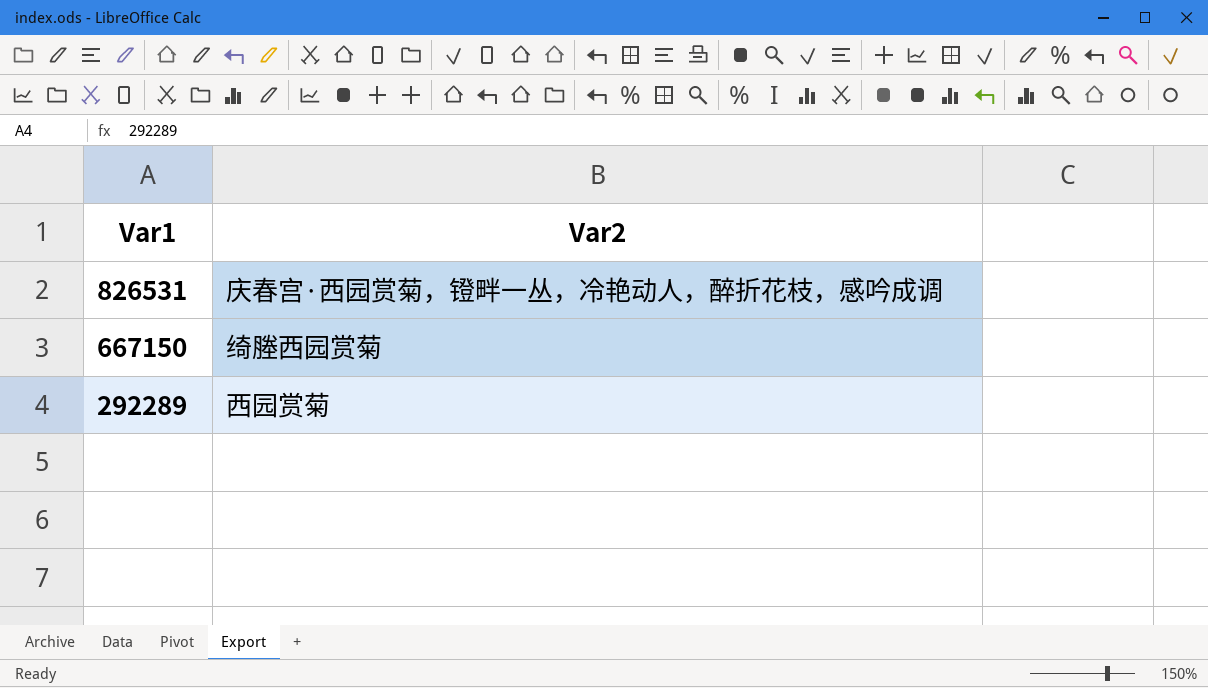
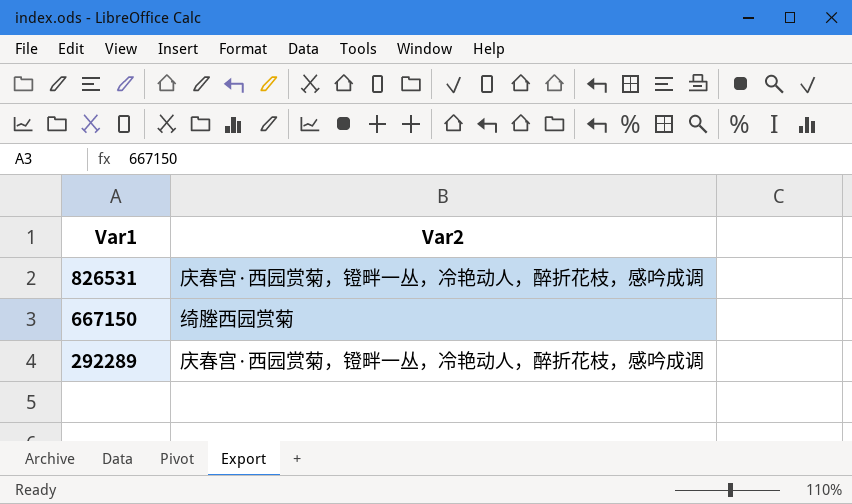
292289 | Var2: 西园赏菊 -> 庆春宫·西园赏菊，镫畔一丛，冷艳动人，醉折花枝，感吟成调

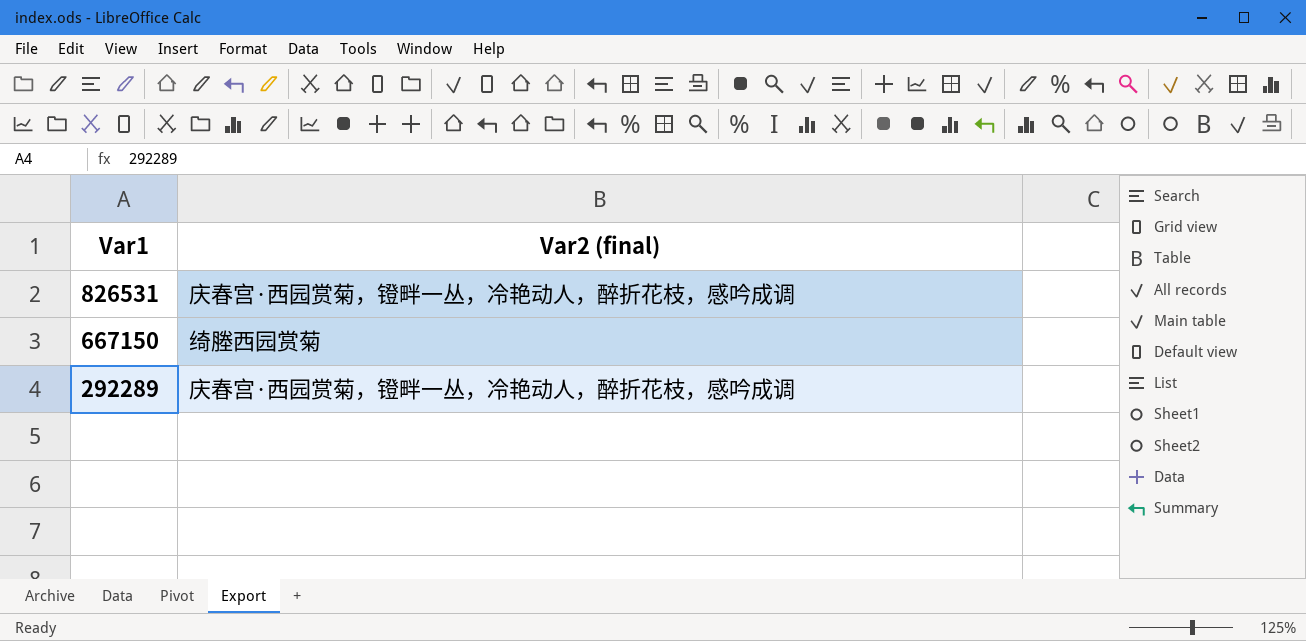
column name: Var2 -> Var2 (final)

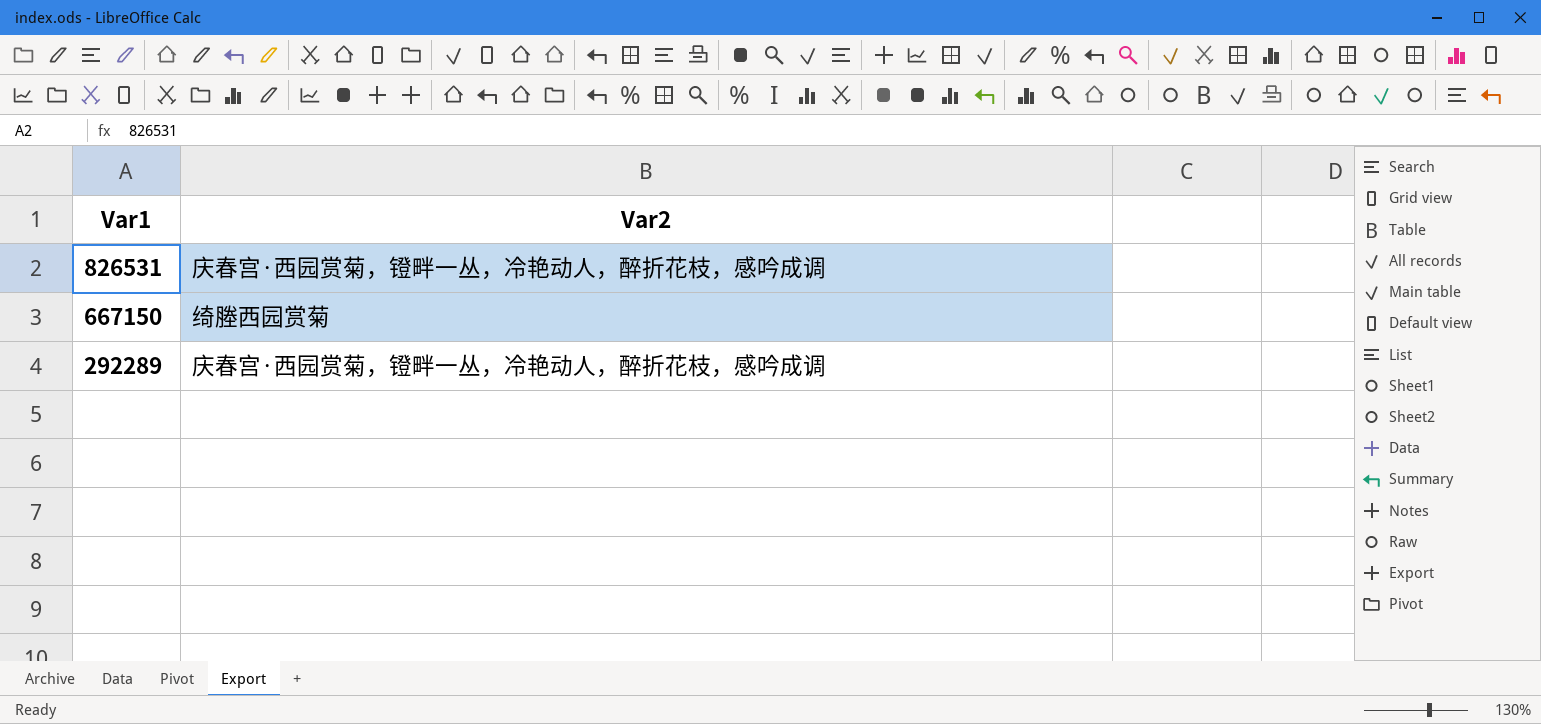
column name: Var2 (final) -> Var2

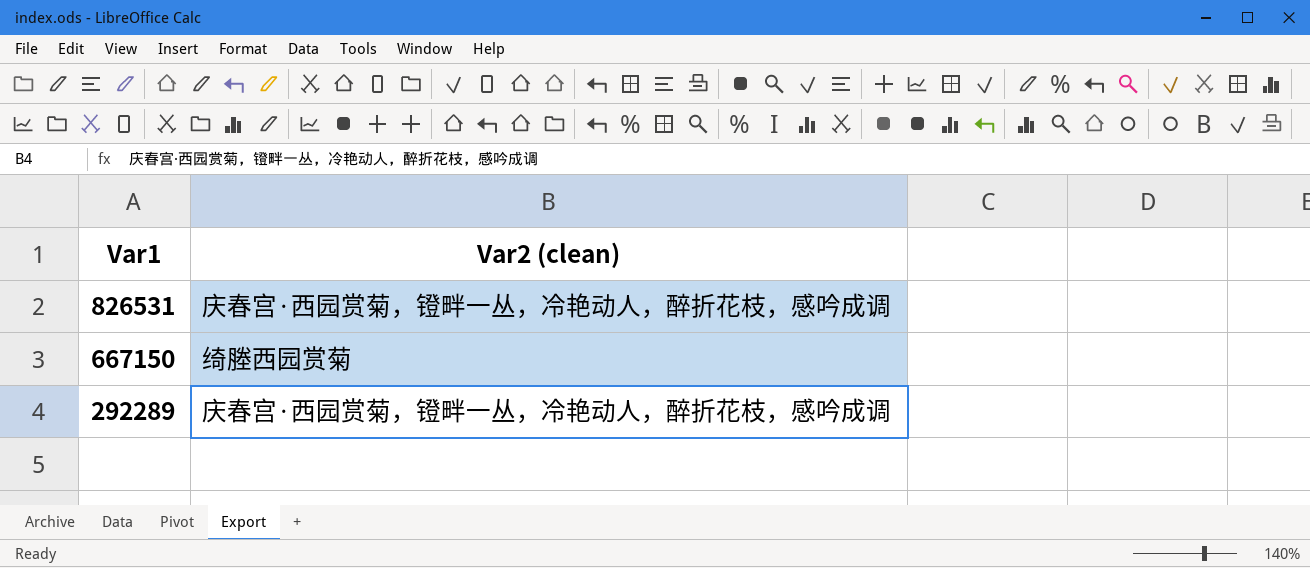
column name: Var2 -> Var2 (clean)

